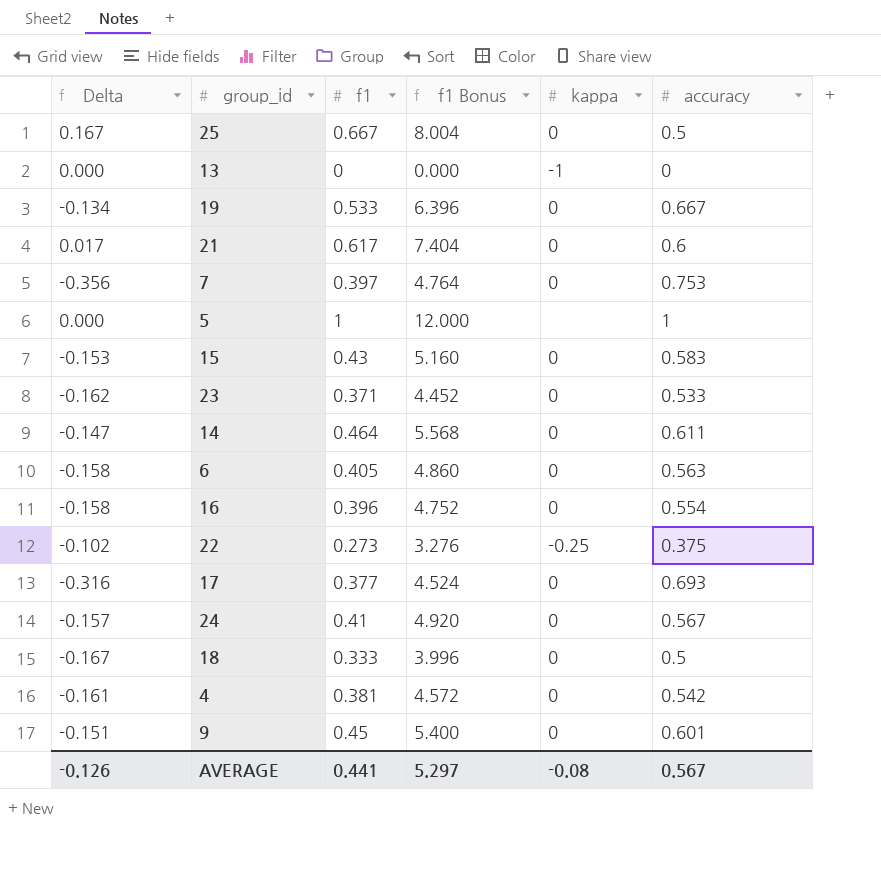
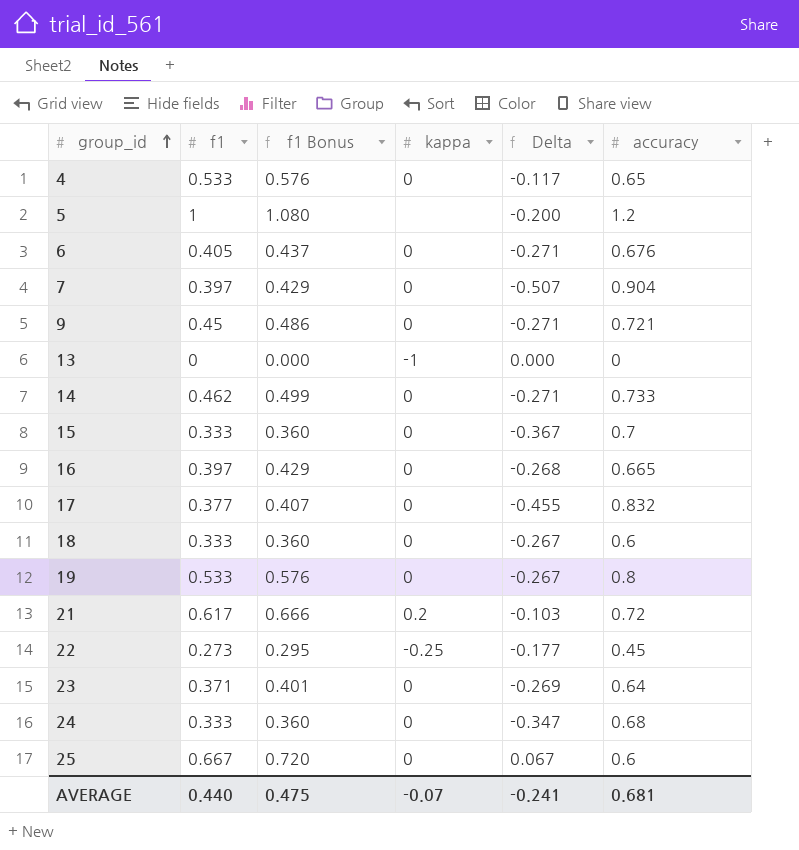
row order: none -> group_id ascending
column f1 Bonus | formula: [f1] * 12 -> [f1] * 1.08
column Delta | position: 1 -> 5
4 | f1: 0.381 -> 0.533
4 | Delta: -0.161 -> -0.117
4 | accuracy: 0.542 -> 0.65
5 | Delta: 0.000 -> -0.200
5 | accuracy: 1 -> 1.2
6 | Delta: -0.158 -> -0.271
6 | accuracy: 0.563 -> 0.676
7 | Delta: -0.356 -> -0.507
7 | accuracy: 0.753 -> 0.904
9 | Delta: -0.151 -> -0.271
9 | accuracy: 0.601 -> 0.721
14 | f1: 0.464 -> 0.462
14 | Delta: -0.147 -> -0.271
14 | accuracy: 0.611 -> 0.733
15 | f1: 0.43 -> 0.333
15 | Delta: -0.153 -> -0.367
15 | accuracy: 0.583 -> 0.7
16 | f1: 0.396 -> 0.397
16 | Delta: -0.158 -> -0.268
16 | accuracy: 0.554 -> 0.665
17 | Delta: -0.316 -> -0.455
17 | accuracy: 0.693 -> 0.832
18 | Delta: -0.167 -> -0.267
18 | accuracy: 0.5 -> 0.6
19 | Delta: -0.134 -> -0.267
19 | accuracy: 0.667 -> 0.8
21 | kappa: 0 -> 0.2
21 | Delta: 0.017 -> -0.103
21 | accuracy: 0.6 -> 0.72
22 | Delta: -0.102 -> -0.177
22 | accuracy: 0.375 -> 0.45
23 | Delta: -0.162 -> -0.269
23 | accuracy: 0.533 -> 0.64
24 | f1: 0.41 -> 0.333
24 | Delta: -0.157 -> -0.347
24 | accuracy: 0.567 -> 0.68
25 | Delta: 0.167 -> 0.067
25 | accuracy: 0.5 -> 0.6
AVERAGE | f1: 0.441 -> 0.440
AVERAGE | f1 Bonus: 5.297 -> 0.475
AVERAGE | kappa: -0.08 -> -0.07
AVERAGE | Delta: -0.126 -> -0.241
AVERAGE | accuracy: 0.567 -> 0.681

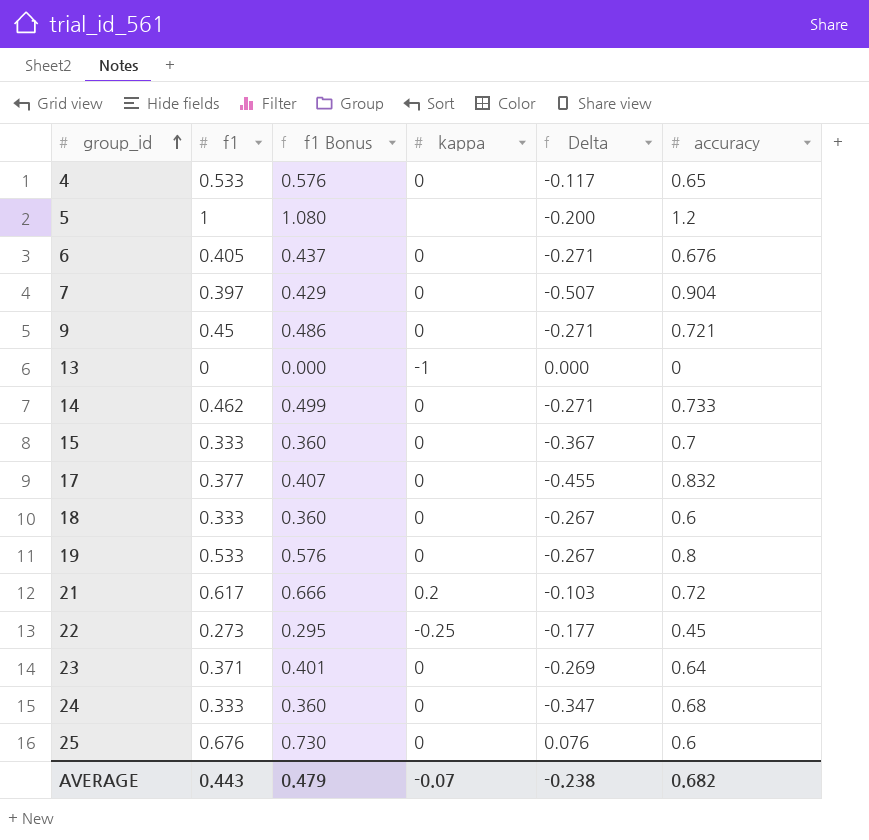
row 16: 0.397 | 0.429 | 0 | -0.268 | 0.665 -> none
25 | f1: 0.667 -> 0.676
25 | f1 Bonus: 0.720 -> 0.730
25 | Delta: 0.067 -> 0.076
AVERAGE | f1: 0.440 -> 0.443
AVERAGE | f1 Bonus: 0.475 -> 0.479
AVERAGE | Delta: -0.241 -> -0.238
AVERAGE | accuracy: 0.681 -> 0.682

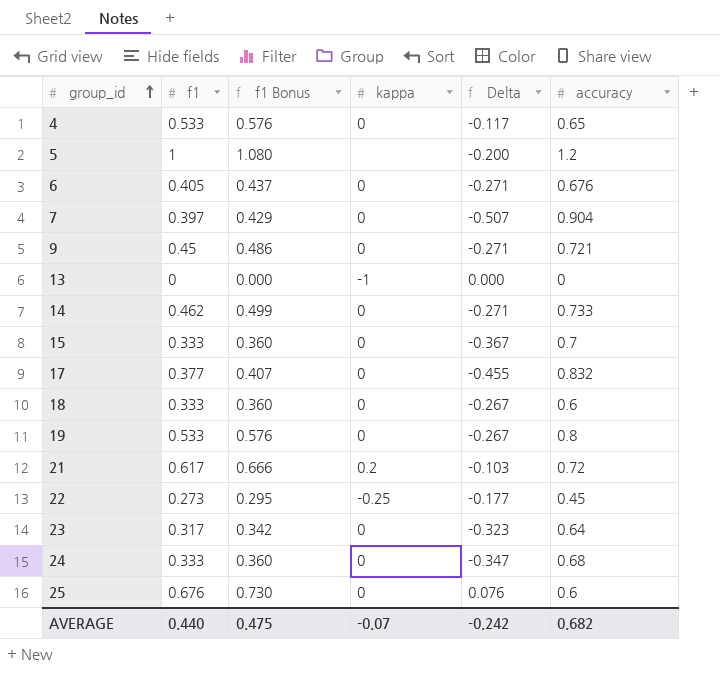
23 | f1: 0.371 -> 0.317
23 | f1 Bonus: 0.401 -> 0.342
23 | Delta: -0.269 -> -0.323
AVERAGE | f1: 0.443 -> 0.440
AVERAGE | f1 Bonus: 0.479 -> 0.475
AVERAGE | Delta: -0.238 -> -0.242

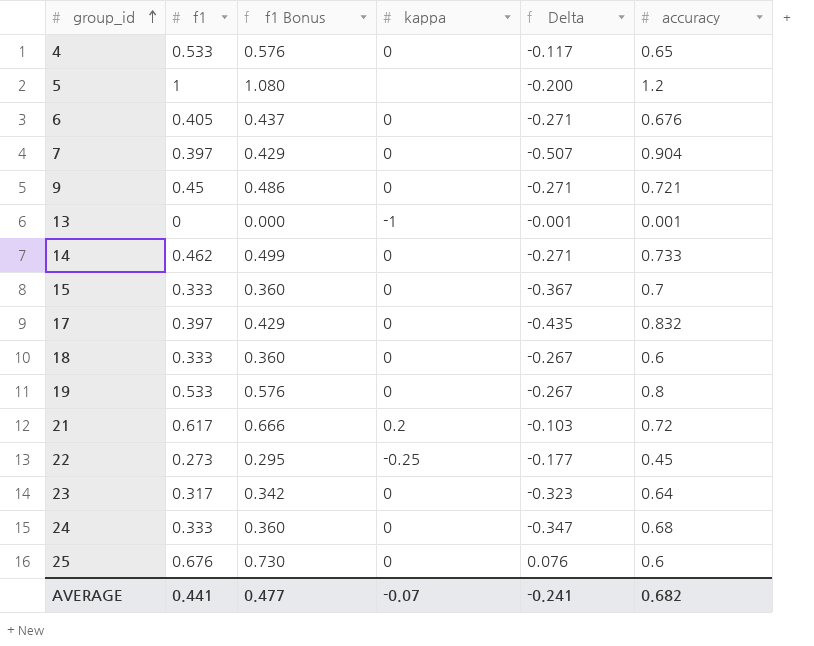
13 | Delta: 0.000 -> -0.001
13 | accuracy: 0 -> 0.001
17 | f1: 0.377 -> 0.397
17 | f1 Bonus: 0.407 -> 0.429
17 | Delta: -0.455 -> -0.435
AVERAGE | f1: 0.440 -> 0.441
AVERAGE | f1 Bonus: 0.475 -> 0.477
AVERAGE | Delta: -0.242 -> -0.241

